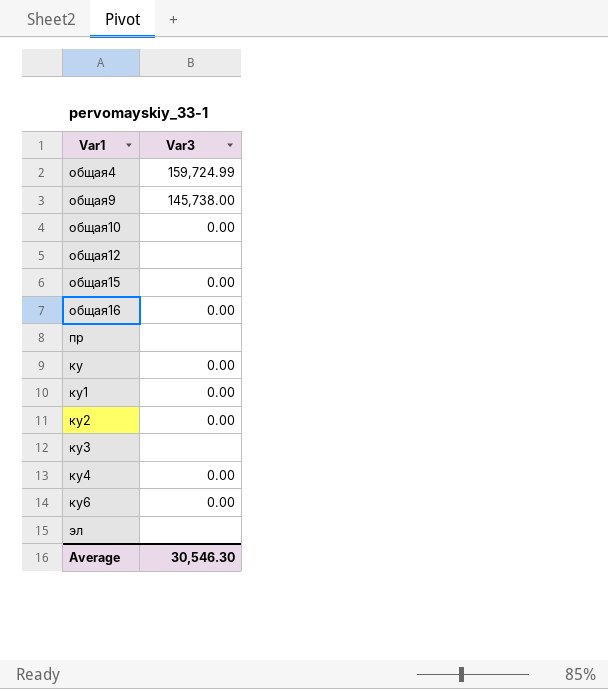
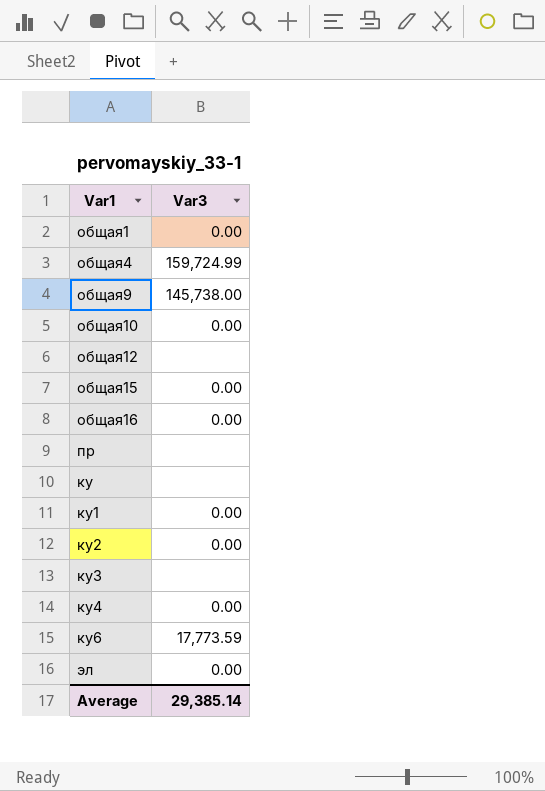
row общая1: none -> 0.00
ку | Var3: 0.00 -> none
ку6 | Var3: 0.00 -> 17,773.59
эл | Var3: none -> 0.00
Average | Var3: 30,546.30 -> 29,385.14

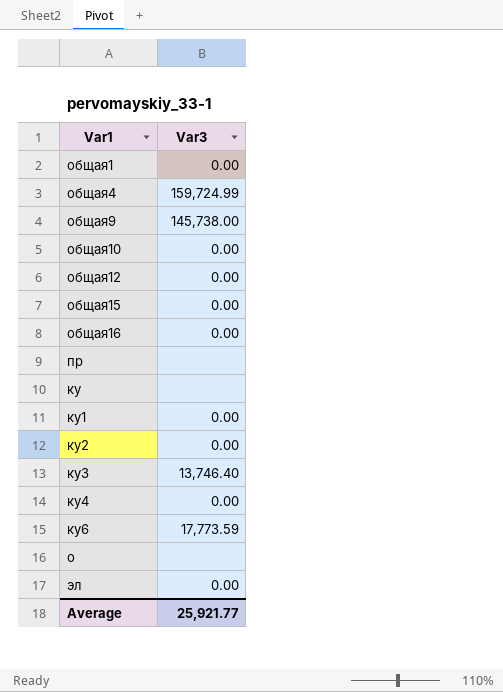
общая12 | Var3: none -> 0.00
ку3 | Var3: none -> 13,746.40
row о: none -> none
Average | Var3: 29,385.14 -> 25,921.77

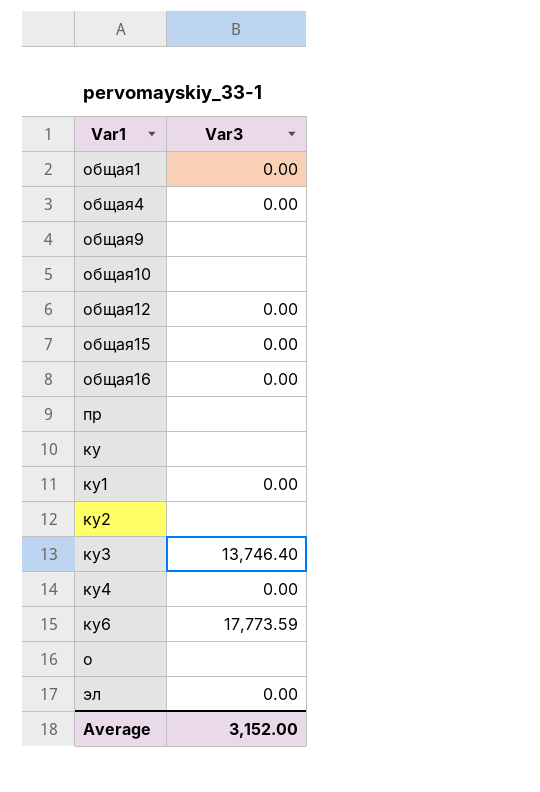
общая4 | Var3: 159,724.99 -> 0.00
общая9 | Var3: 145,738.00 -> none
общая10 | Var3: 0.00 -> none
ку2 | Var3: 0.00 -> none
Average | Var3: 25,921.77 -> 3,152.00

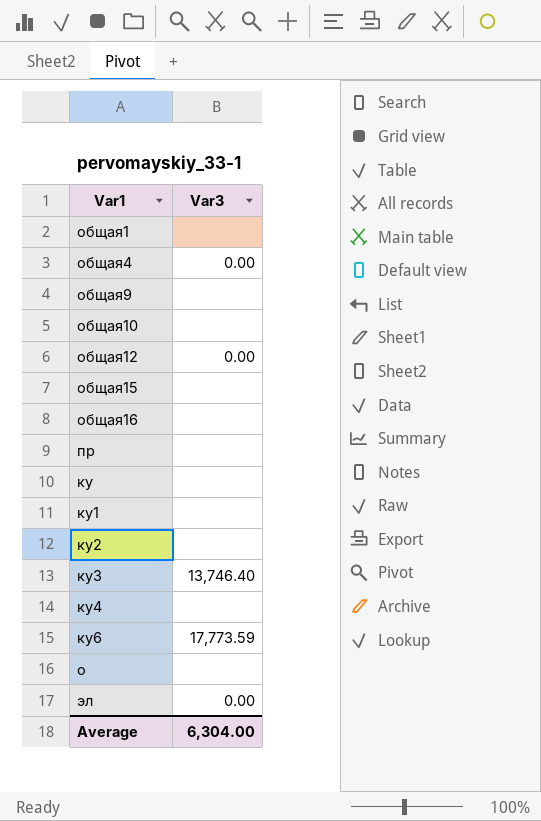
общая1 | Var3: 0.00 -> none
общая15 | Var3: 0.00 -> none
общая16 | Var3: 0.00 -> none
ку1 | Var3: 0.00 -> none
ку4 | Var3: 0.00 -> none
Average | Var3: 3,152.00 -> 6,304.00

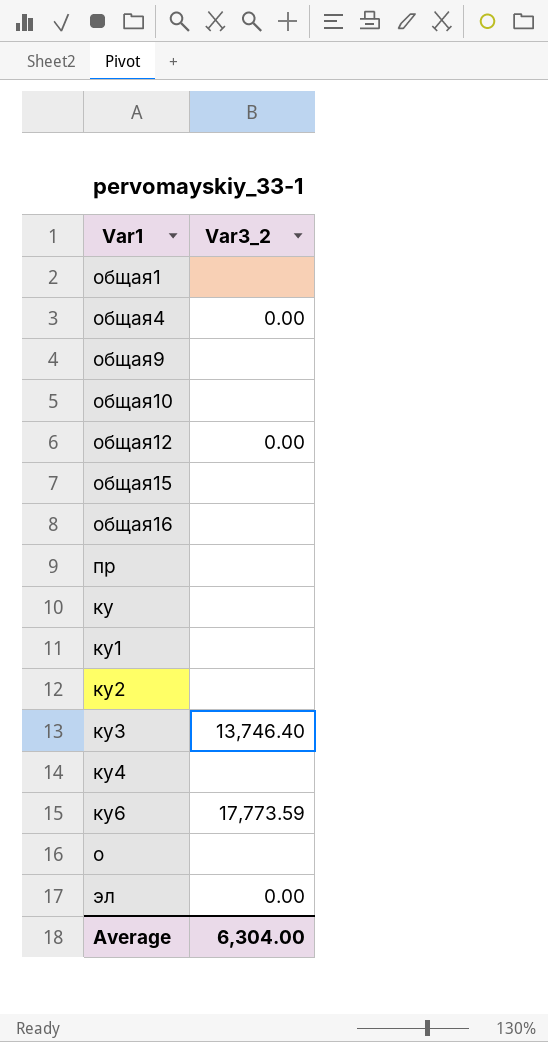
column name: Var3 -> Var3_2

